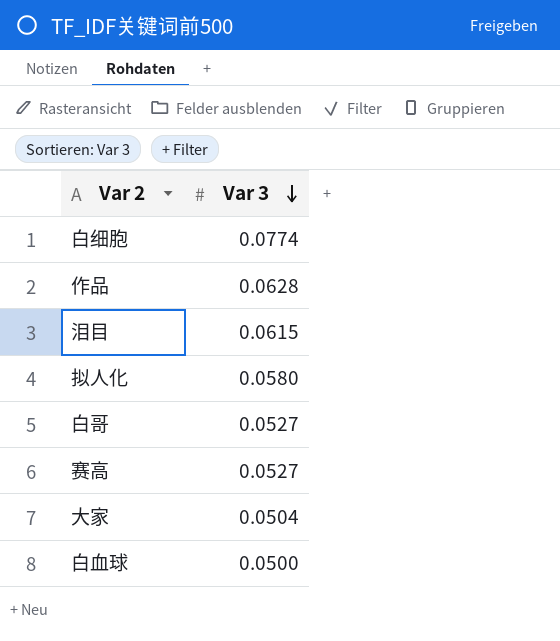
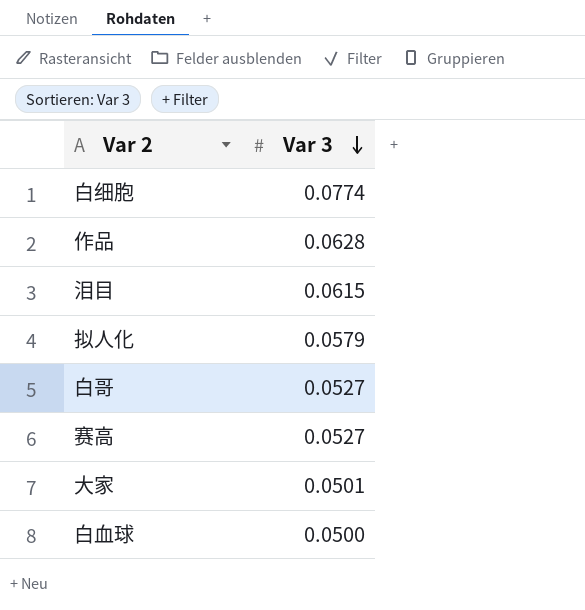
拟人化 | Var 3: 0.0580 -> 0.0579
大家 | Var 3: 0.0504 -> 0.0501

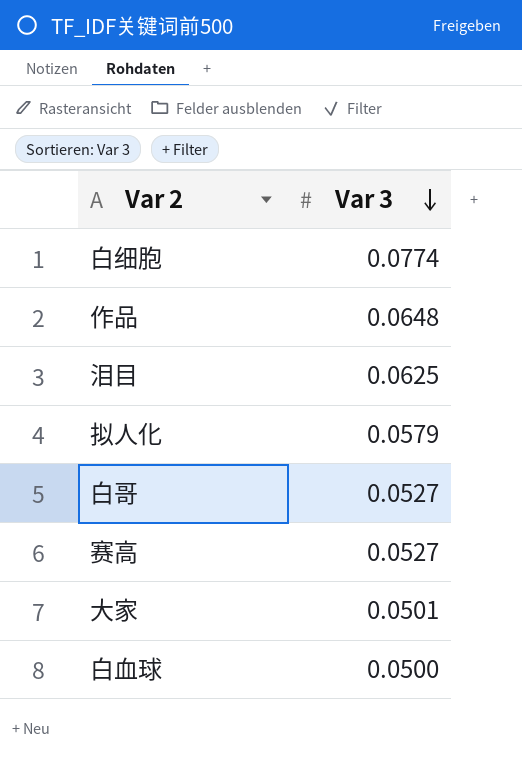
作品 | Var 3: 0.0628 -> 0.0648
泪目 | Var 3: 0.0615 -> 0.0625

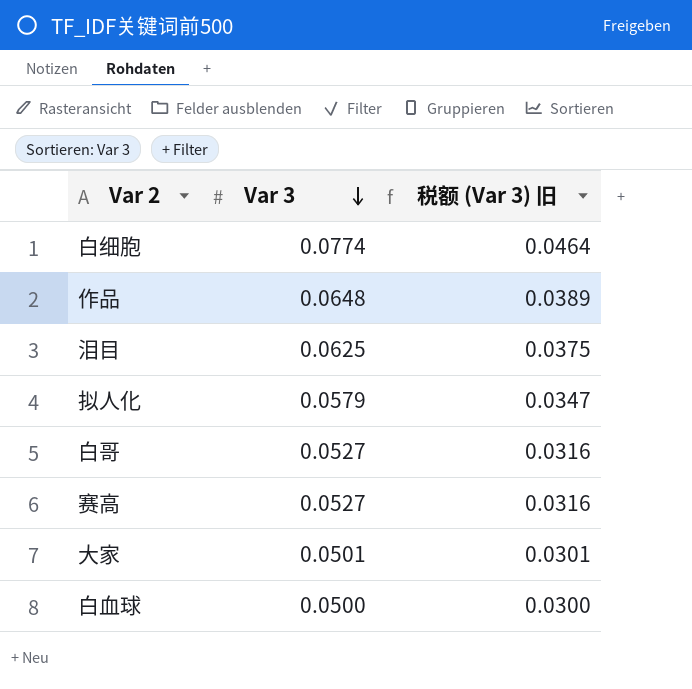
column 税额 (Var 3) 旧 | formula: none -> [Var 3] * 0.6

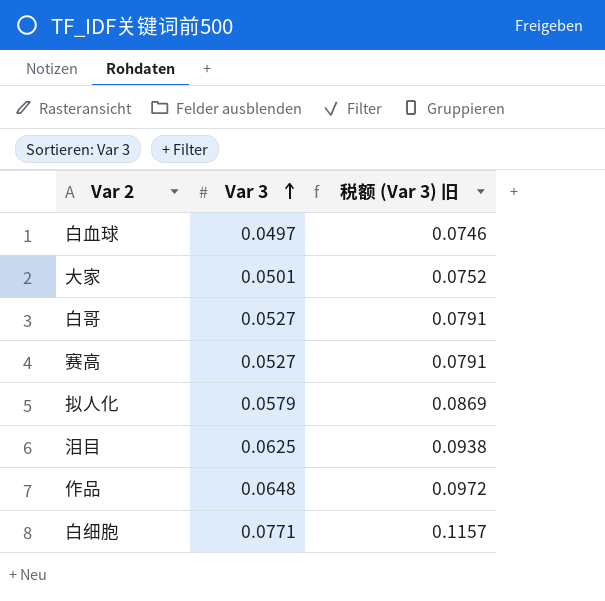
row order: Var 3 descending -> Var 3 ascending
column 税额 (Var 3) 旧 | formula: [Var 3] * 0.6 -> [Var 3] * 1.5
白血球 | Var 3: 0.0500 -> 0.0497
白细胞 | Var 3: 0.0774 -> 0.0771

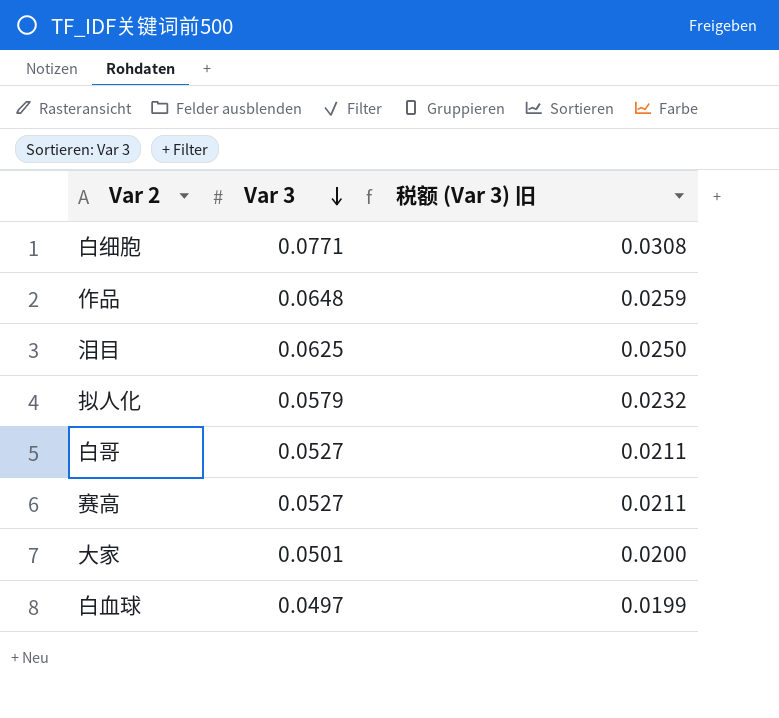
row order: Var 3 ascending -> Var 3 descending
column 税额 (Var 3) 旧 | formula: [Var 3] * 1.5 -> [Var 3] * 0.4

